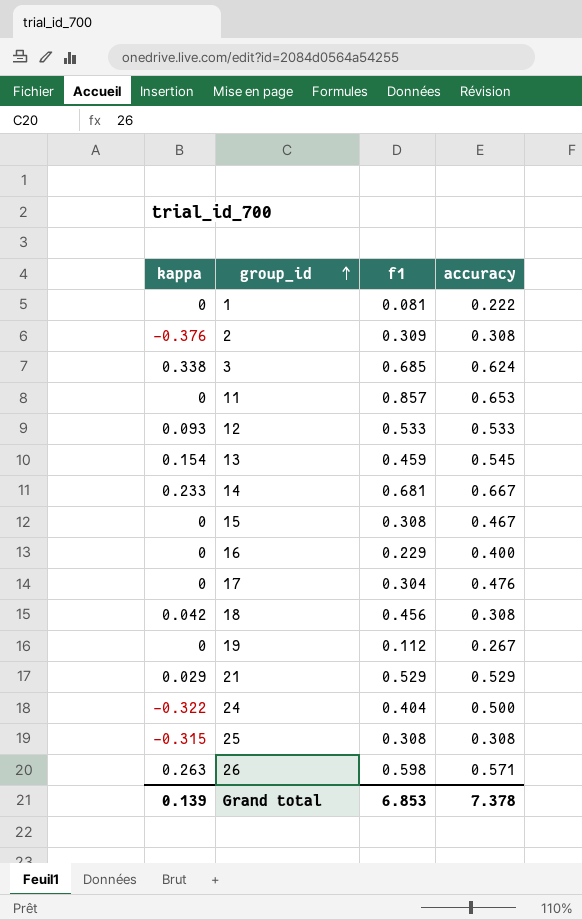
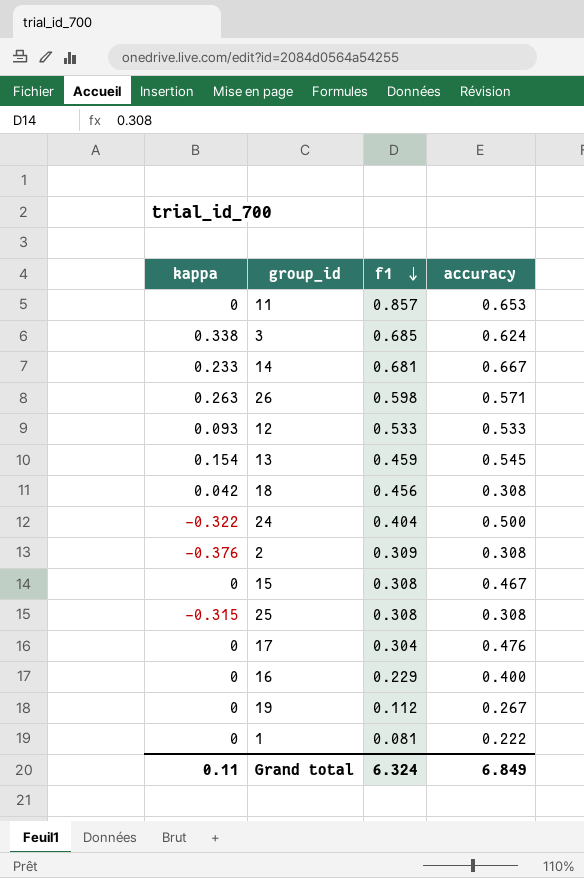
row order: group_id ascending -> f1 descending
row 21: 0.029 | 0.529 | 0.529 -> none
Grand total | kappa: 0.139 -> 0.11
Grand total | f1: 6.853 -> 6.324
Grand total | accuracy: 7.378 -> 6.849

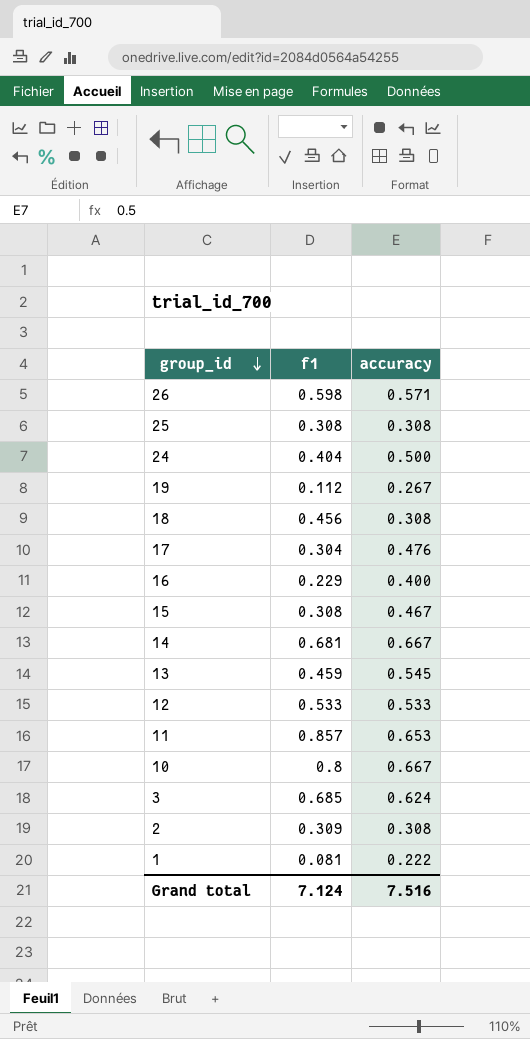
row order: f1 descending -> group_id descending
column kappa | position: 1 -> none
row 10: none -> 0.8 | 0.667
Grand total | f1: 6.324 -> 7.124
Grand total | accuracy: 6.849 -> 7.516

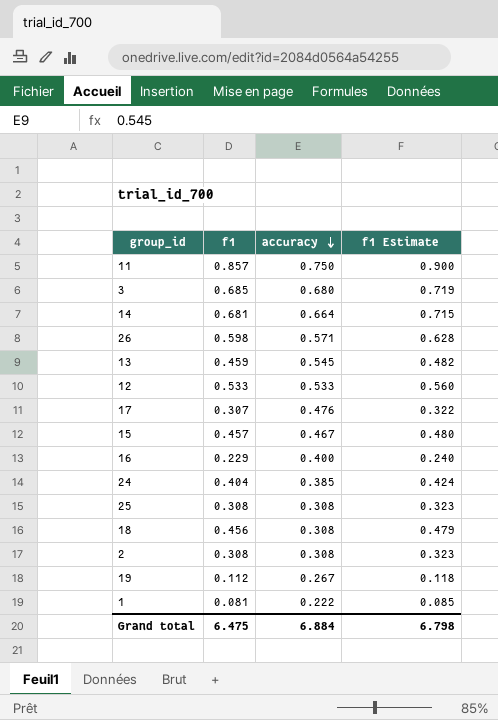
row order: group_id descending -> accuracy descending
column f1 Estimate | formula: none -> [f1] * 1.05
row 10: 0.8 | 0.667 -> none
11 | accuracy: 0.653 -> 0.750
3 | accuracy: 0.624 -> 0.680
14 | accuracy: 0.667 -> 0.664
17 | f1: 0.304 -> 0.307
15 | f1: 0.308 -> 0.457
24 | accuracy: 0.500 -> 0.385
2 | f1: 0.309 -> 0.308
Grand total | f1: 7.124 -> 6.475
Grand total | accuracy: 7.516 -> 6.884

